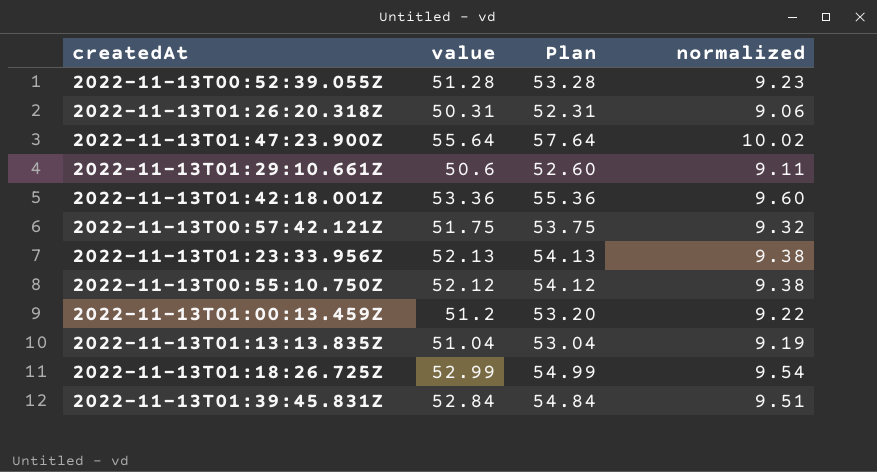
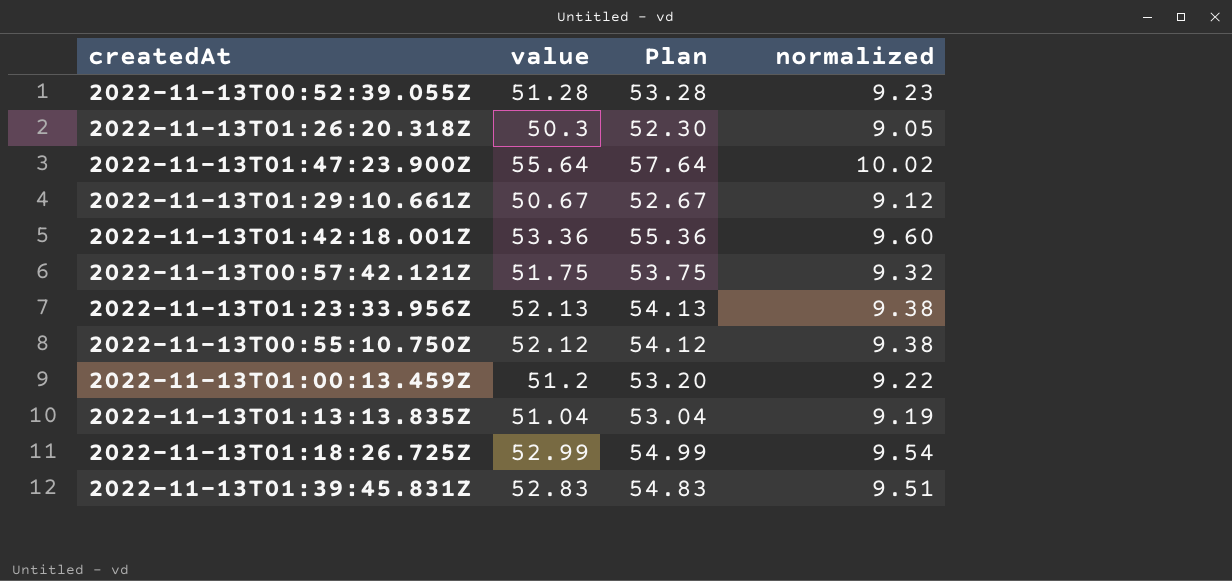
2022-11-13T01:26:20.318Z | value: 50.31 -> 50.3
2022-11-13T01:26:20.318Z | Plan: 52.31 -> 52.30
2022-11-13T01:26:20.318Z | normalized: 9.06 -> 9.05
2022-11-13T01:29:10.661Z | value: 50.6 -> 50.67
2022-11-13T01:29:10.661Z | Plan: 52.60 -> 52.67
2022-11-13T01:29:10.661Z | normalized: 9.11 -> 9.12
2022-11-13T01:39:45.831Z | value: 52.84 -> 52.83
2022-11-13T01:39:45.831Z | Plan: 54.84 -> 54.83

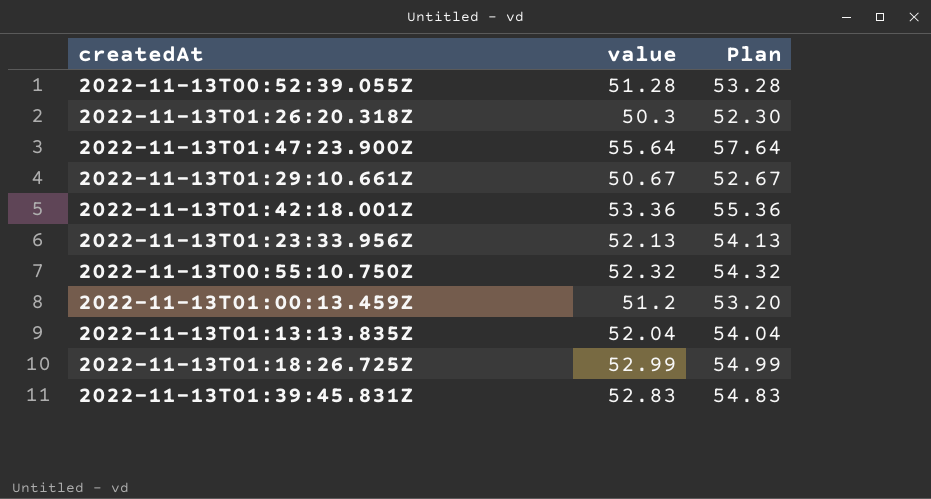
column normalized | formula: [value] * 0.18 -> none
row 2022-11-13T00:57:42.121Z: 51.75 | 53.75 | 9.32 -> none
2022-11-13T00:55:10.750Z | value: 52.12 -> 52.32
2022-11-13T00:55:10.750Z | Plan: 54.12 -> 54.32
2022-11-13T01:13:13.835Z | value: 51.04 -> 52.04
2022-11-13T01:13:13.835Z | Plan: 53.04 -> 54.04

